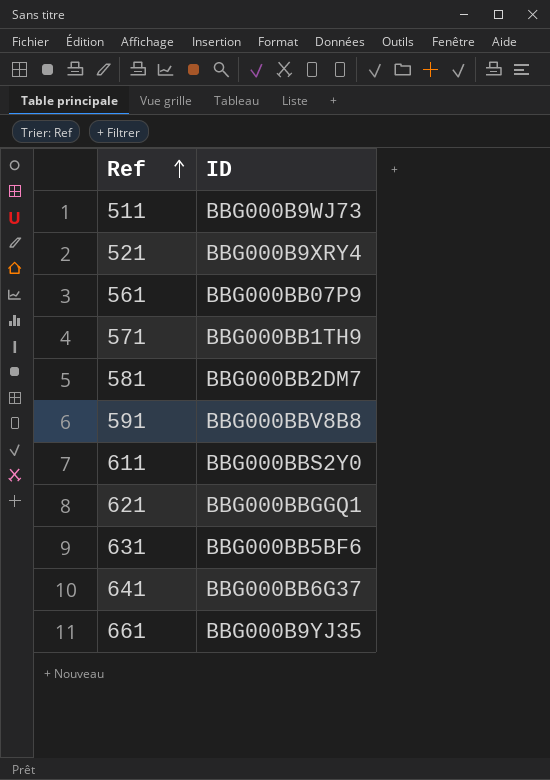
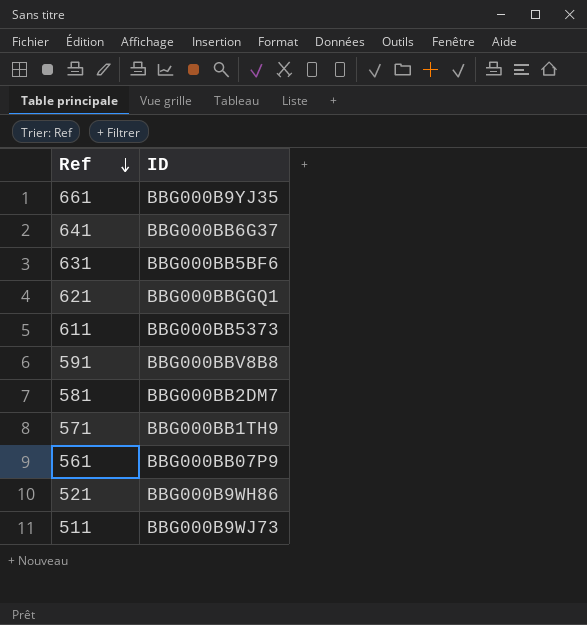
row order: Ref ascending -> Ref descending
611 | ID: BBG000BBS2Y0 -> BBG000BB5373
521 | ID: BBG000B9XRY4 -> BBG000B9WH86

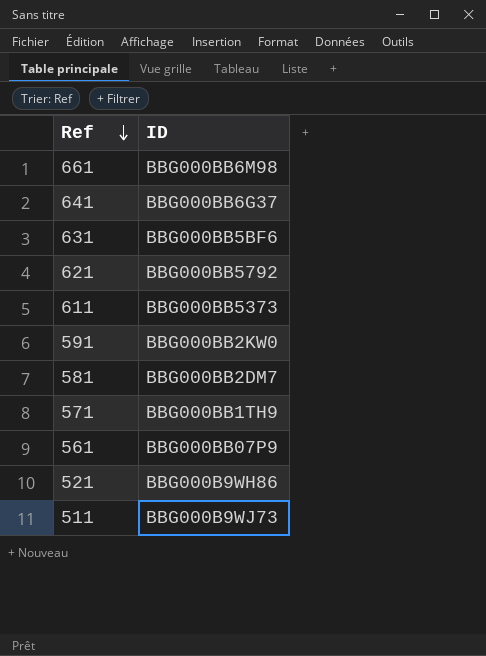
661 | ID: BBG000B9YJ35 -> BBG000BB6M98
621 | ID: BBG000BBGGQ1 -> BBG000BB5792
591 | ID: BBG000BBV8B8 -> BBG000BB2KW0

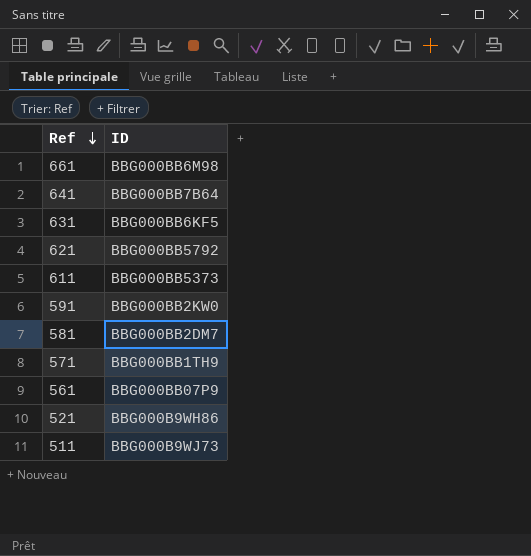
641 | ID: BBG000BB6G37 -> BBG000BB7B64
631 | ID: BBG000BB5BF6 -> BBG000BB6KF5

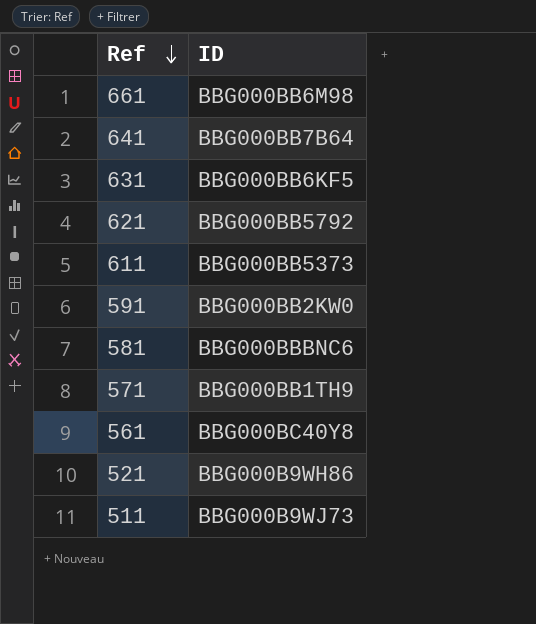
581 | ID: BBG000BB2DM7 -> BBG000BBBNC6
561 | ID: BBG000BB07P9 -> BBG000BC40Y8

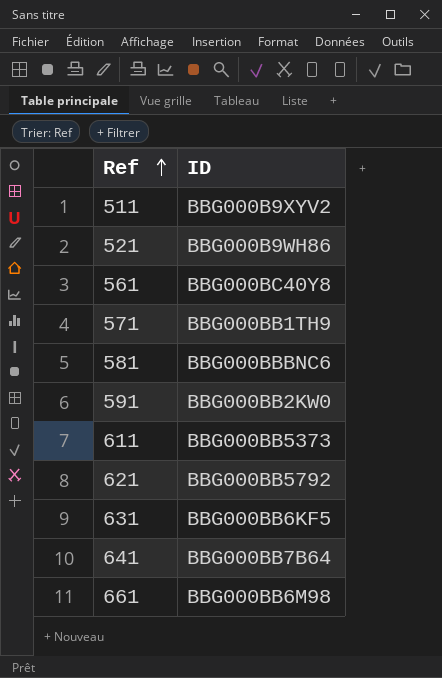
row order: Ref descending -> Ref ascending
511 | ID: BBG000B9WJ73 -> BBG000B9XYV2

